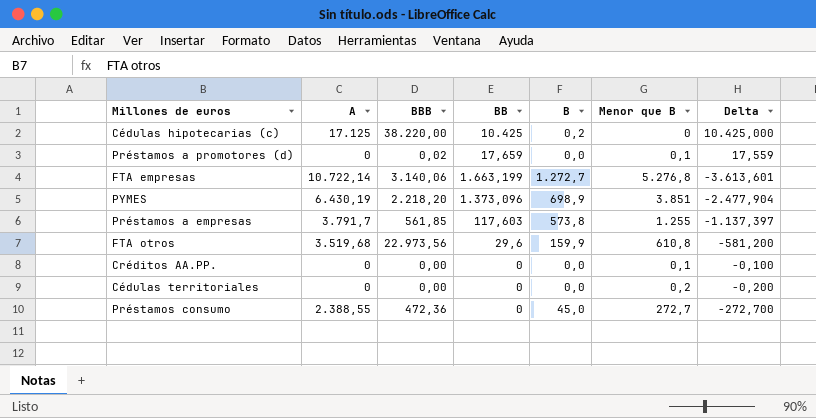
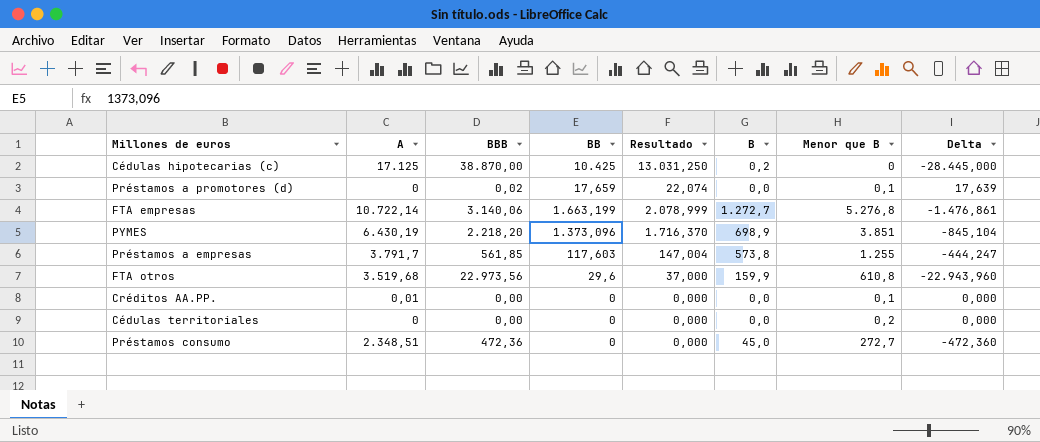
column Resultado | formula: none -> [BB] * 1,25
column Delta | formula: [BB] - [Menor que B] -> [BB] - [BBB]
Cédulas hipotecarias (c) | BBB: 38.220,00 -> 38.870,00
Créditos AA.PP. | A: 0 -> 0,01
Préstamos consumo | A: 2.388,55 -> 2.348,51

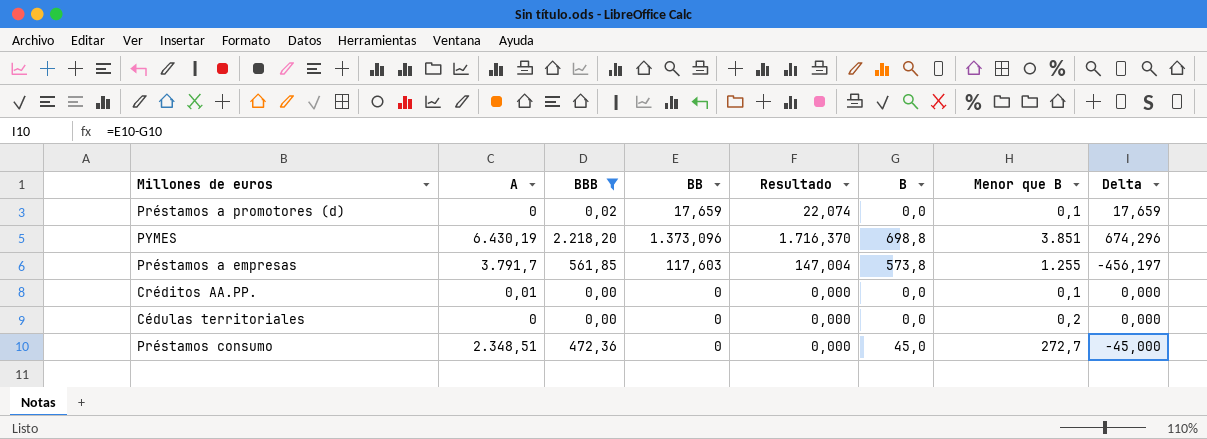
filter: none -> BBB <= 2.218,20
column Delta | formula: [BB] - [BBB] -> [BB] - [B]
PYMES | B: 698,9 -> 698,8

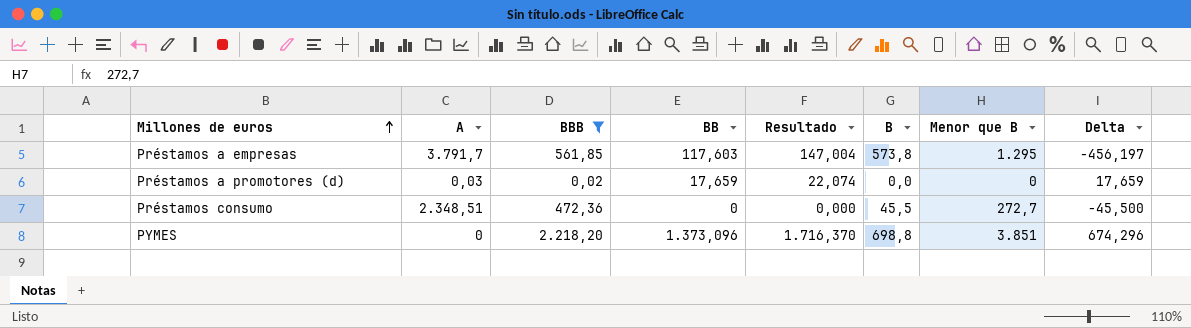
row order: none -> Millones de euros ascending
row Créditos AA.PP.: 0,01 | 0,00 | 0 | 0,000 | 0,0 | 0,1 | 0,000 -> none
row Cédulas territoriales: 0 | 0,00 | 0 | 0,000 | 0,0 | 0,2 | 0,000 -> none
Préstamos a empresas | Menor que B: 1.255 -> 1.295
Préstamos a promotores (d) | A: 0 -> 0,03
Préstamos a promotores (d) | Menor que B: 0,1 -> 0
Préstamos consumo | B: 45,0 -> 45,5
Préstamos consumo | Delta: -45,000 -> -45,500
PYMES | A: 6.430,19 -> 0

